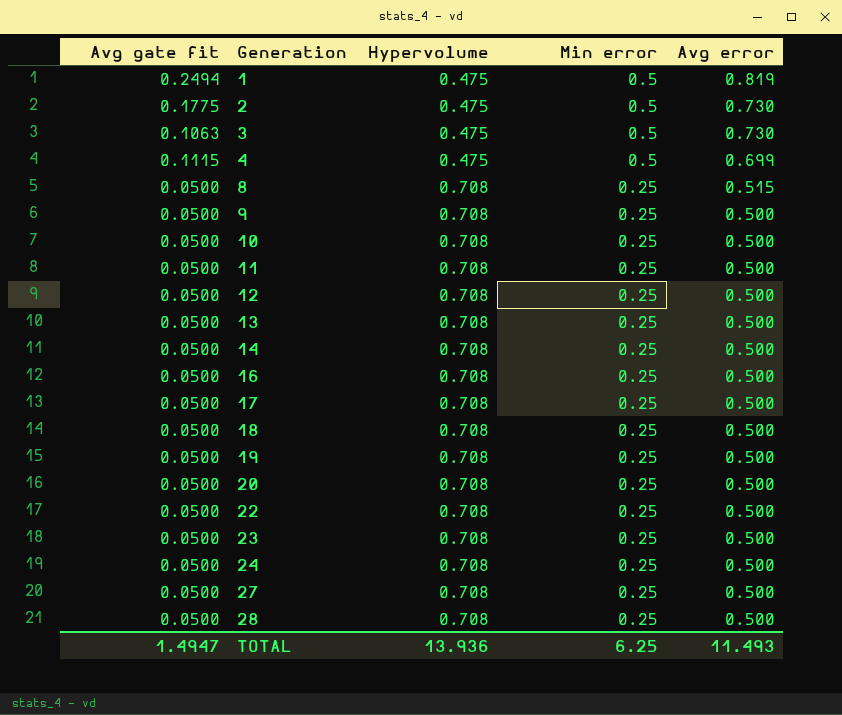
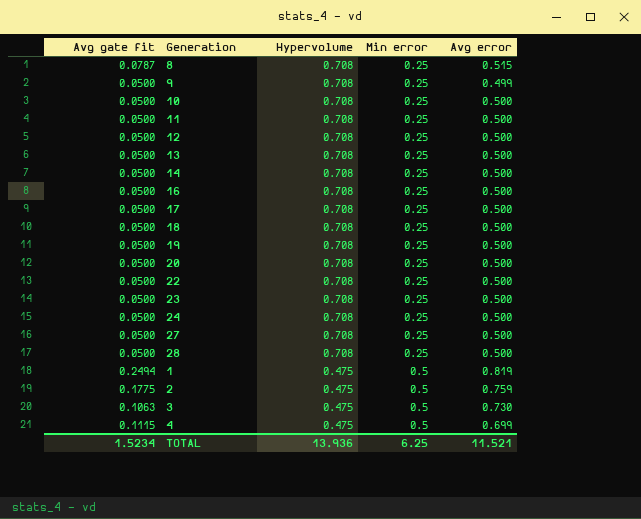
row order: Generation ascending -> Hypervolume descending
8 | Avg gate fit: 0.0500 -> 0.0787
9 | Avg error: 0.500 -> 0.499
2 | Avg error: 0.730 -> 0.759
TOTAL | Avg gate fit: 1.4947 -> 1.5234
TOTAL | Avg error: 11.493 -> 11.521

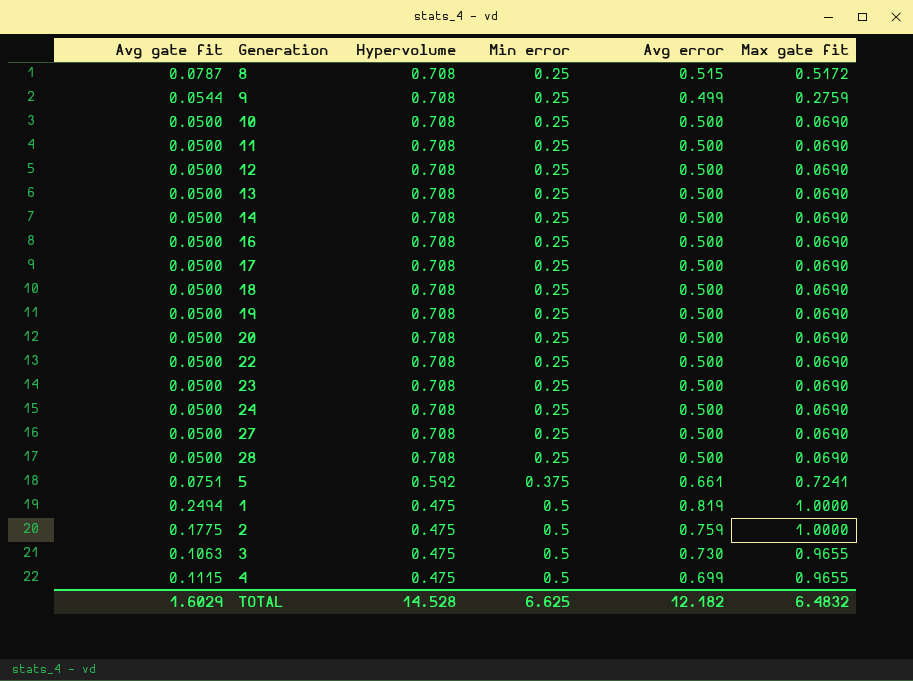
column Max gate fit | position: none -> 6
9 | Avg gate fit: 0.0500 -> 0.0544
row 5: none -> 0.0751 | 0.592 | 0.375 | 0.661 | 0.7241
TOTAL | Avg gate fit: 1.5234 -> 1.6029
TOTAL | Hypervolume: 13.936 -> 14.528
TOTAL | Min error: 6.25 -> 6.625
TOTAL | Avg error: 11.521 -> 12.182

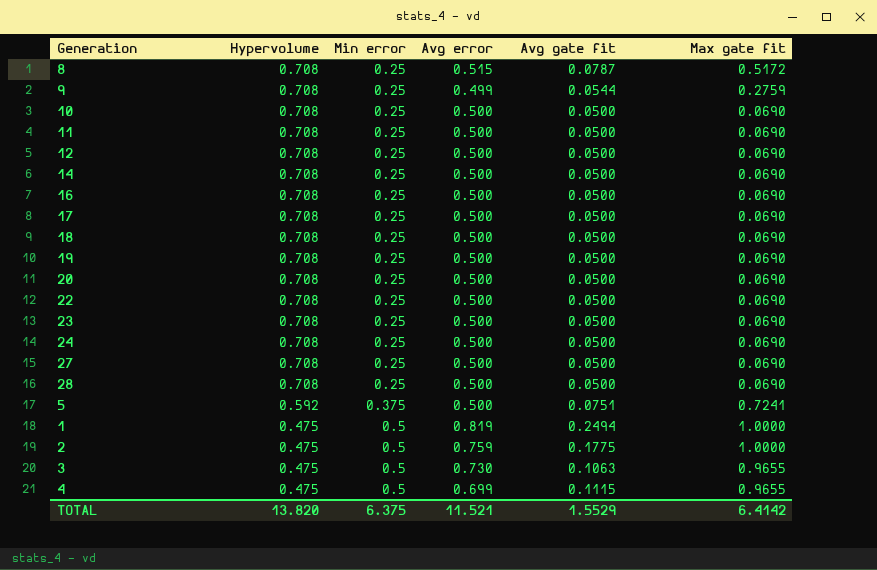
column Avg gate fit | position: 1 -> 5
row 13: 0.0500 | 0.708 | 0.25 | 0.500 | 0.0690 -> none
5 | Avg error: 0.661 -> 0.500
TOTAL | Hypervolume: 14.528 -> 13.820
TOTAL | Min error: 6.625 -> 6.375
TOTAL | Avg error: 12.182 -> 11.521
TOTAL | Avg gate fit: 1.6029 -> 1.5529
TOTAL | Max gate fit: 6.4832 -> 6.4142

